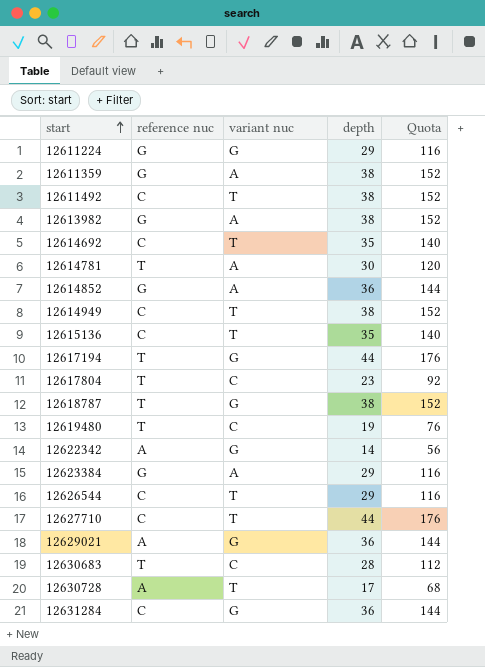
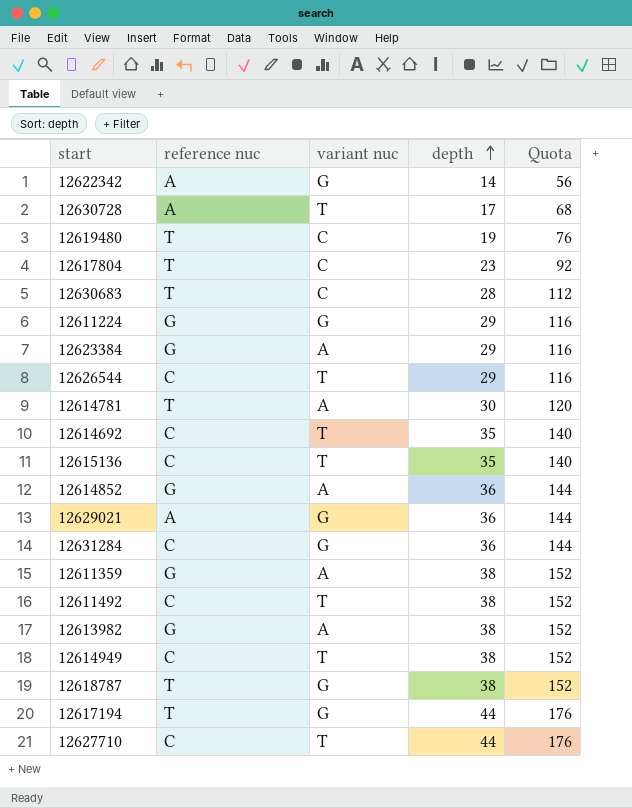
row order: start ascending -> depth ascending

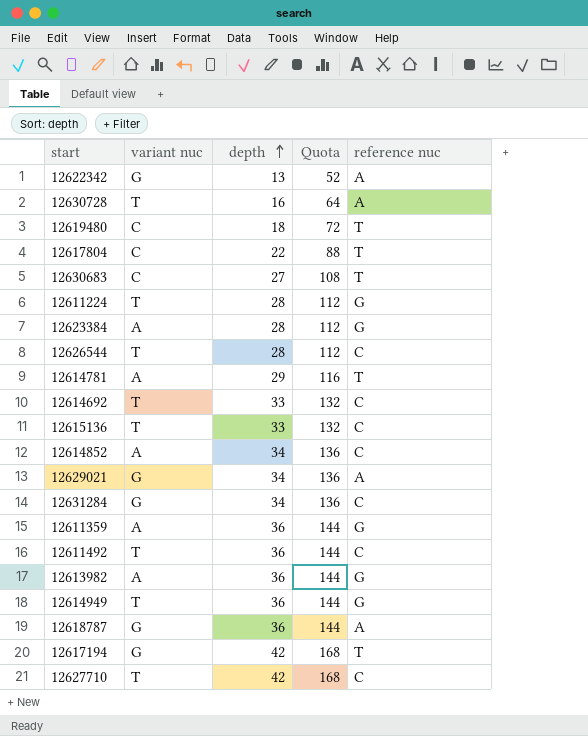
column reference nuc | position: 2 -> 5
12622342 | depth: 14 -> 13
12622342 | Quota: 56 -> 52
12630728 | depth: 17 -> 16
12630728 | Quota: 68 -> 64
12619480 | depth: 19 -> 18
12619480 | Quota: 76 -> 72
12617804 | depth: 23 -> 22
12617804 | Quota: 92 -> 88
12630683 | depth: 28 -> 27
12630683 | Quota: 112 -> 108
12611224 | variant nuc: G -> T
12611224 | depth: 29 -> 28
12611224 | Quota: 116 -> 112
12623384 | depth: 29 -> 28
12623384 | Quota: 116 -> 112
12626544 | depth: 29 -> 28
12626544 | Quota: 116 -> 112
12614781 | depth: 30 -> 29
12614781 | Quota: 120 -> 116
12614692 | depth: 35 -> 33
12614692 | Quota: 140 -> 132
12615136 | depth: 35 -> 33
12615136 | Quota: 140 -> 132
12614852 | depth: 36 -> 34
12614852 | Quota: 144 -> 136
12614852 | reference nuc: G -> C
12629021 | depth: 36 -> 34
12629021 | Quota: 144 -> 136
12631284 | depth: 36 -> 34
12631284 | Quota: 144 -> 136
12611359 | depth: 38 -> 36
12611359 | Quota: 152 -> 144
12611492 | depth: 38 -> 36
12611492 | Quota: 152 -> 144
12613982 | depth: 38 -> 36
12613982 | Quota: 152 -> 144
12614949 | depth: 38 -> 36
12614949 | Quota: 152 -> 144
12614949 | reference nuc: C -> G
12618787 | depth: 38 -> 36
12618787 | Quota: 152 -> 144
12618787 | reference nuc: T -> A
12617194 | depth: 44 -> 42
12617194 | Quota: 176 -> 168
12627710 | depth: 44 -> 42
12627710 | Quota: 176 -> 168

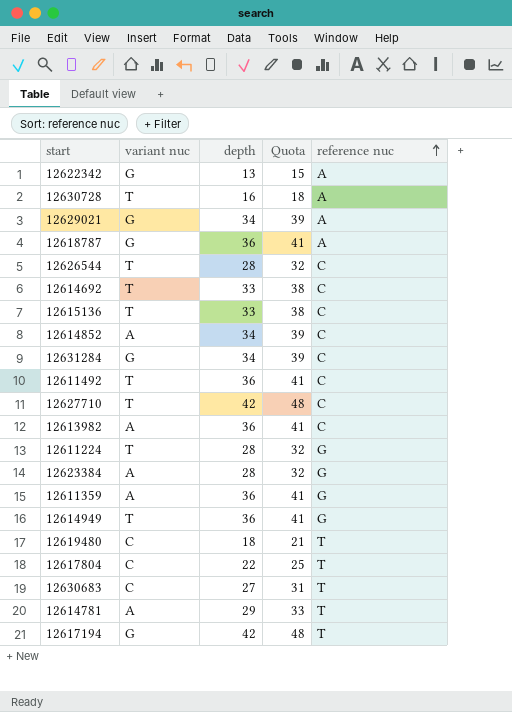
row order: depth ascending -> reference nuc ascending
column Quota | formula: [depth] * 4 -> [depth] * 1.15
12613982 | reference nuc: G -> C

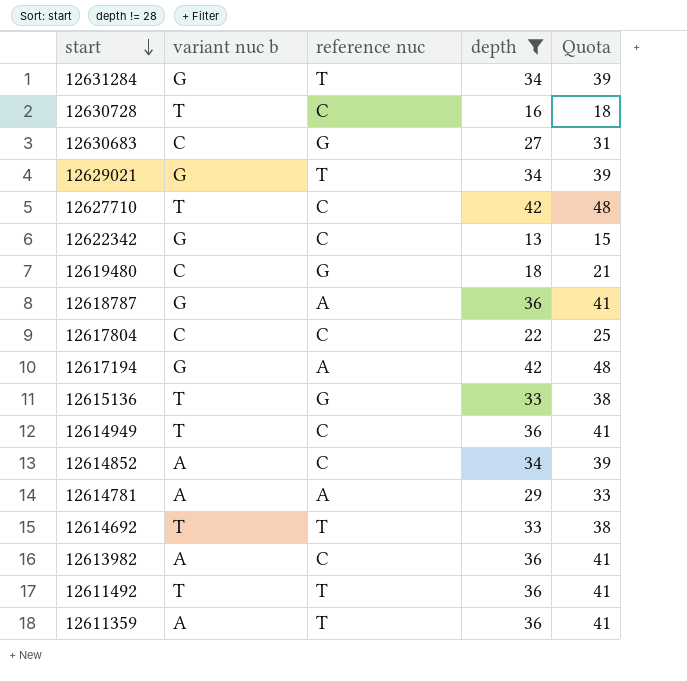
filter: none -> depth != 28
row order: reference nuc ascending -> start descending
column name: variant nuc -> variant nuc b
column reference nuc | position: 5 -> 3
12631284 | reference nuc: C -> T
12630728 | reference nuc: A -> C
12630683 | reference nuc: T -> G
12629021 | reference nuc: A -> T
12622342 | reference nuc: A -> C
12619480 | reference nuc: T -> G
12617804 | reference nuc: T -> C
12617194 | reference nuc: T -> A
12615136 | reference nuc: C -> G
12614949 | reference nuc: G -> C
12614781 | reference nuc: T -> A
12614692 | reference nuc: C -> T
12611492 | reference nuc: C -> T
12611359 | reference nuc: G -> T

